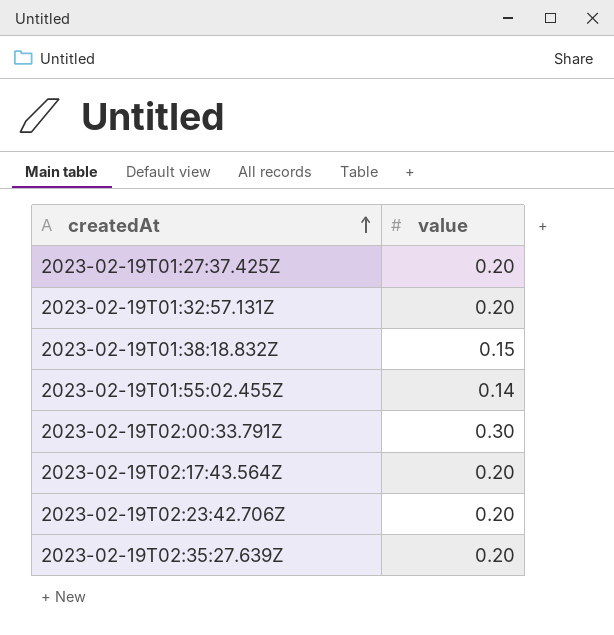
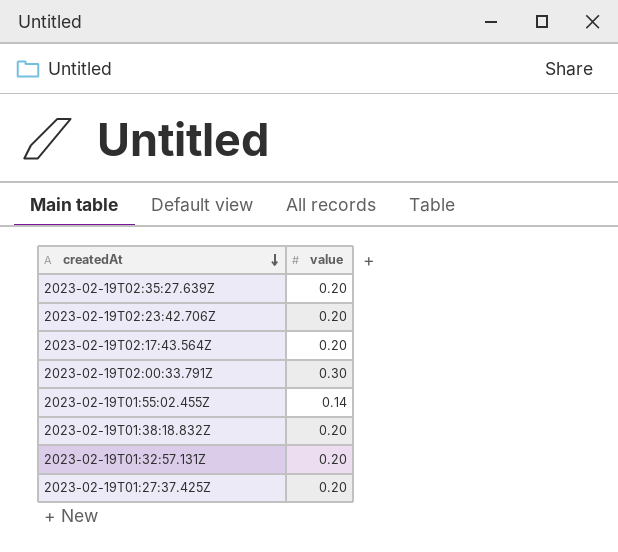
row order: createdAt ascending -> createdAt descending
2023-02-19T01:38:18.832Z | value: 0.15 -> 0.20

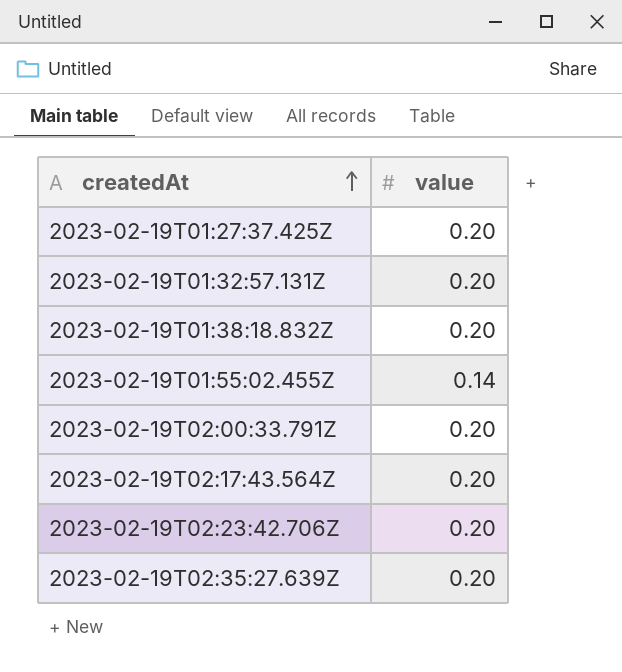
row order: createdAt descending -> createdAt ascending
2023-02-19T02:00:33.791Z | value: 0.30 -> 0.20

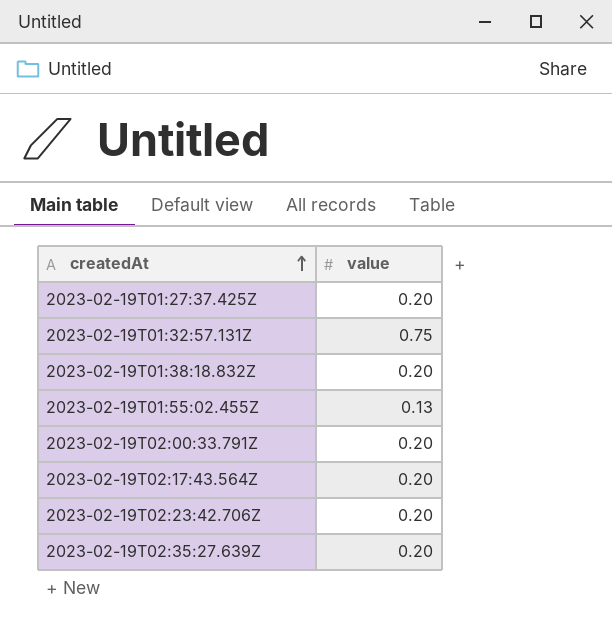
2023-02-19T01:32:57.131Z | value: 0.20 -> 0.75
2023-02-19T01:55:02.455Z | value: 0.14 -> 0.13

